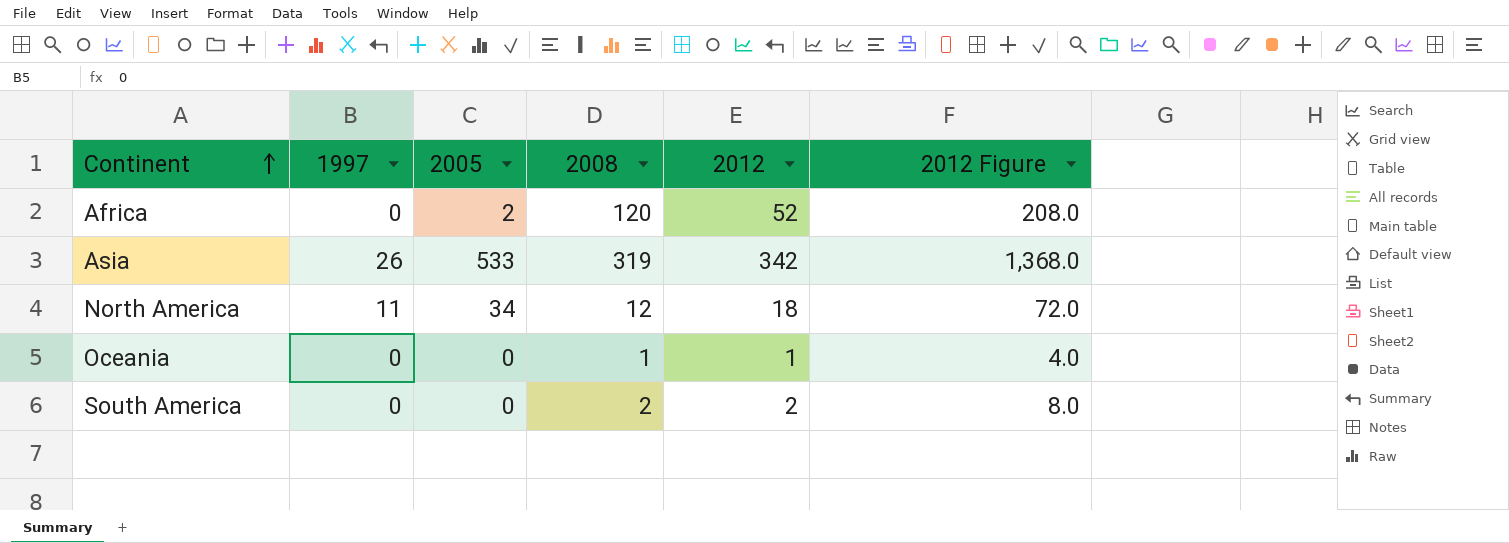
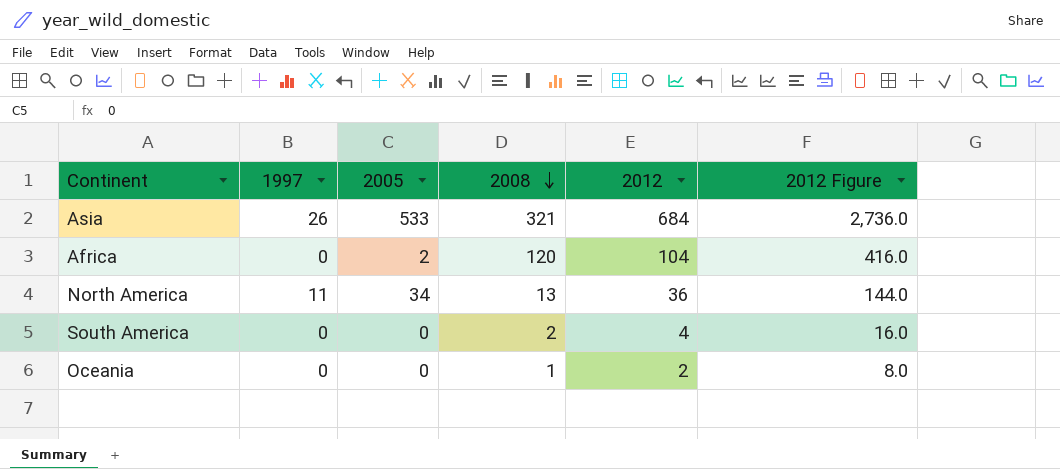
row order: Continent ascending -> 2008 descending
Asia | 2008: 319 -> 321
Asia | 2012: 342 -> 684
Asia | 2012 Figure: 1,368.0 -> 2,736.0
Africa | 2012: 52 -> 104
Africa | 2012 Figure: 208.0 -> 416.0
North America | 2008: 12 -> 13
North America | 2012: 18 -> 36
North America | 2012 Figure: 72.0 -> 144.0
South America | 2012: 2 -> 4
South America | 2012 Figure: 8.0 -> 16.0
Oceania | 2012: 1 -> 2
Oceania | 2012 Figure: 4.0 -> 8.0

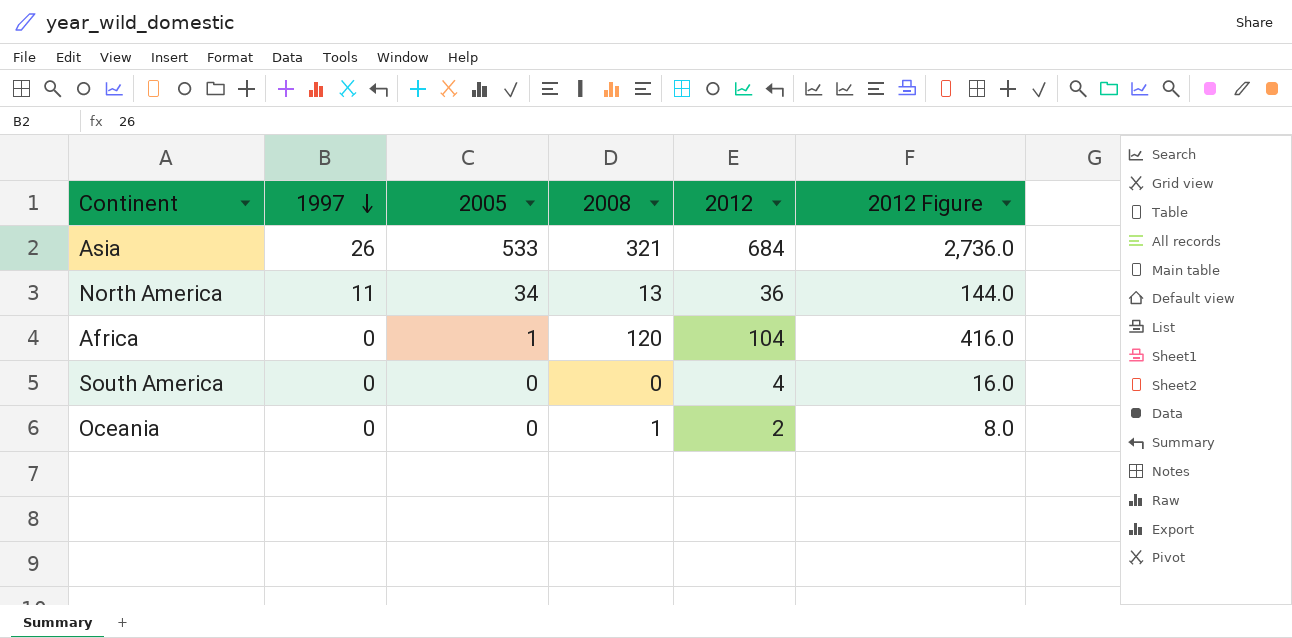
row order: 2008 descending -> 1997 descending
Africa | 2005: 2 -> 1
South America | 2008: 2 -> 0

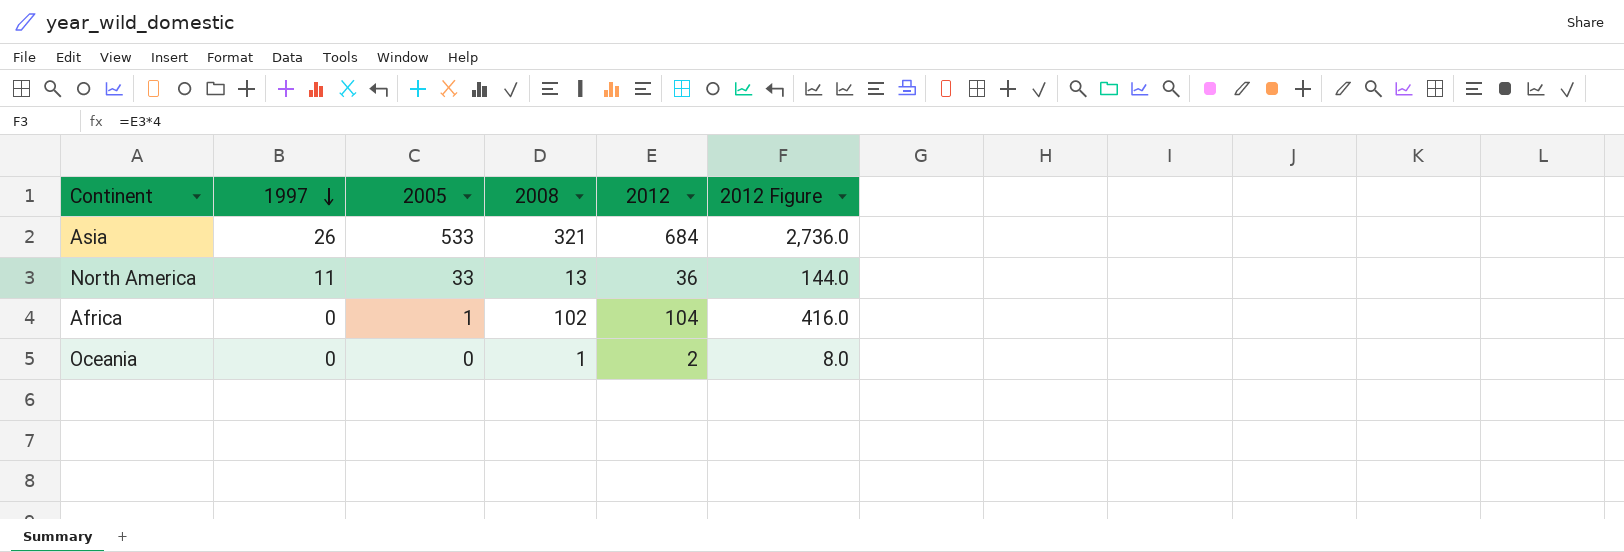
row South America: 0 | 0 | 0 | 4 | 16.0 -> none
North America | 2005: 34 -> 33
Africa | 2008: 120 -> 102

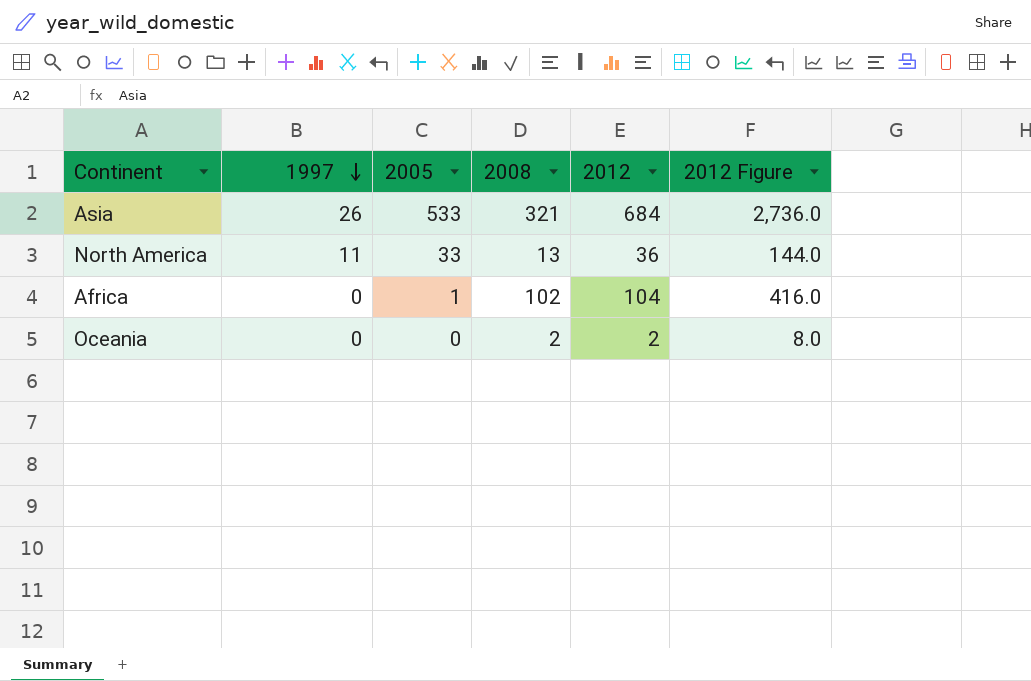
Oceania | 2008: 1 -> 2

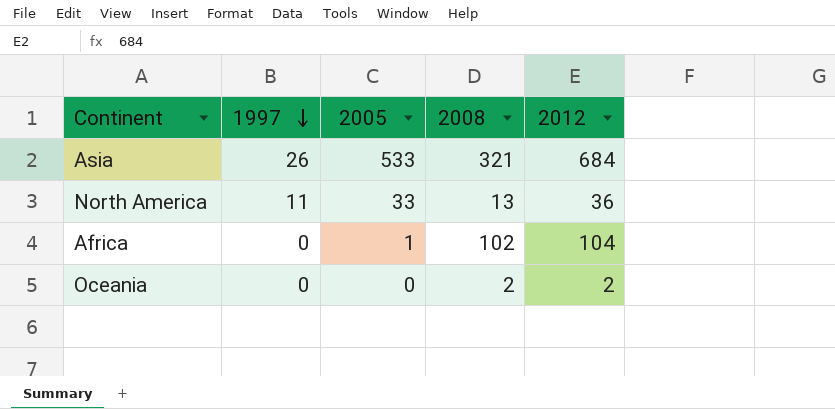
column 2012 Figure | formula: [2012] * 4 -> none

